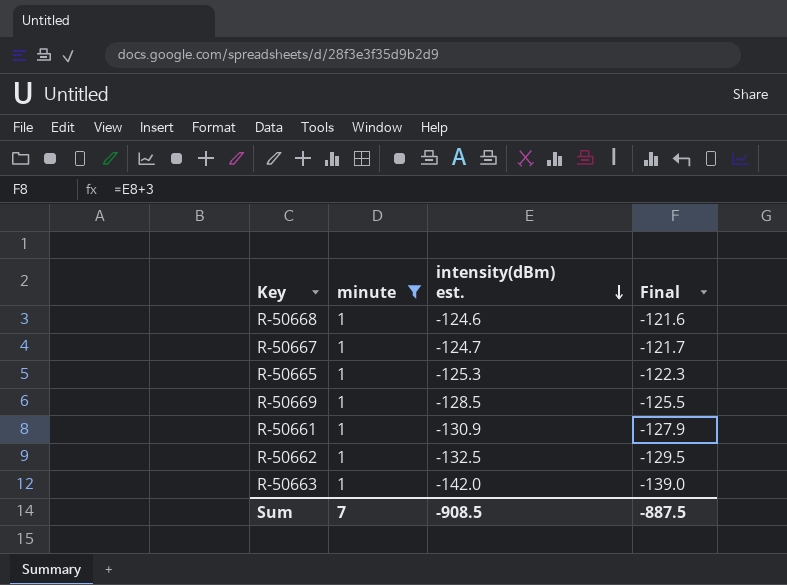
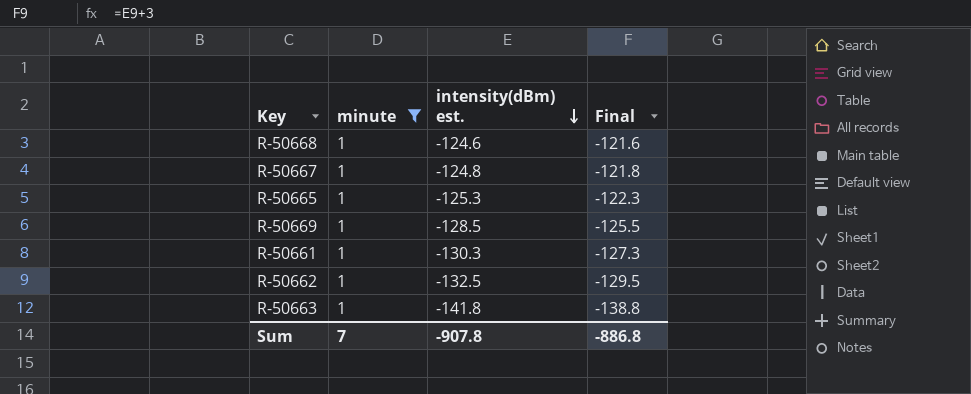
R-50667 | intensity(dBm) est.: -124.7 -> -124.8
R-50667 | Final: -121.7 -> -121.8
R-50661 | intensity(dBm) est.: -130.9 -> -130.3
R-50661 | Final: -127.9 -> -127.3
R-50663 | intensity(dBm) est.: -142.0 -> -141.8
R-50663 | Final: -139.0 -> -138.8
Sum | intensity(dBm) est.: -908.5 -> -907.8
Sum | Final: -887.5 -> -886.8

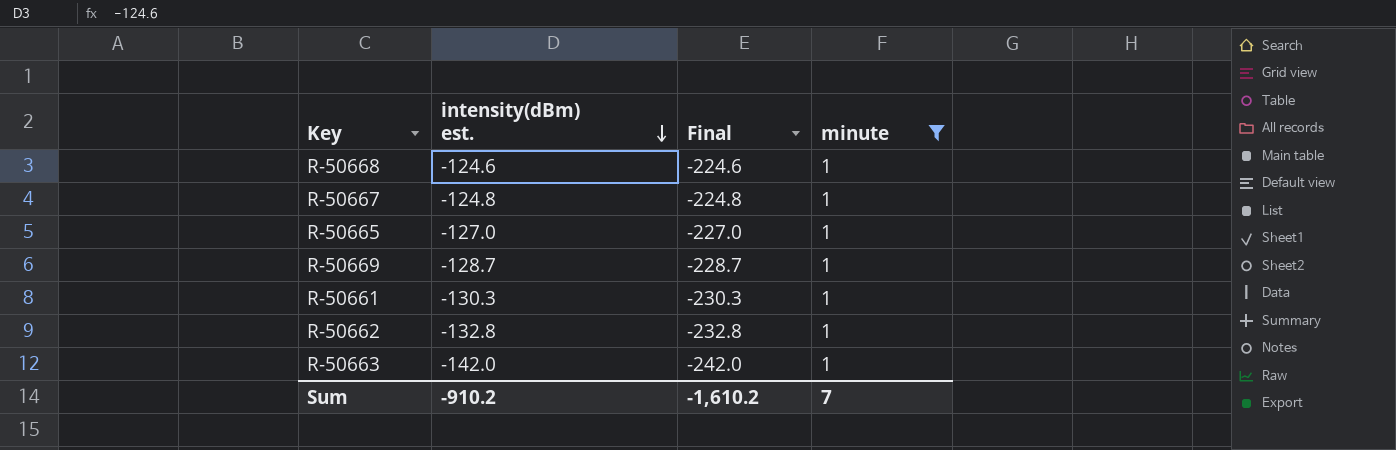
column Final | formula: [intensity(dBm) est.] + 3 -> [intensity(dBm) est.] - 100
column minute | position: 2 -> 4
R-50665 | intensity(dBm) est.: -125.3 -> -127.0
R-50669 | intensity(dBm) est.: -128.5 -> -128.7
R-50662 | intensity(dBm) est.: -132.5 -> -132.8
R-50663 | intensity(dBm) est.: -141.8 -> -142.0
Sum | intensity(dBm) est.: -907.8 -> -910.2
Sum | Final: -886.8 -> -1,610.2

